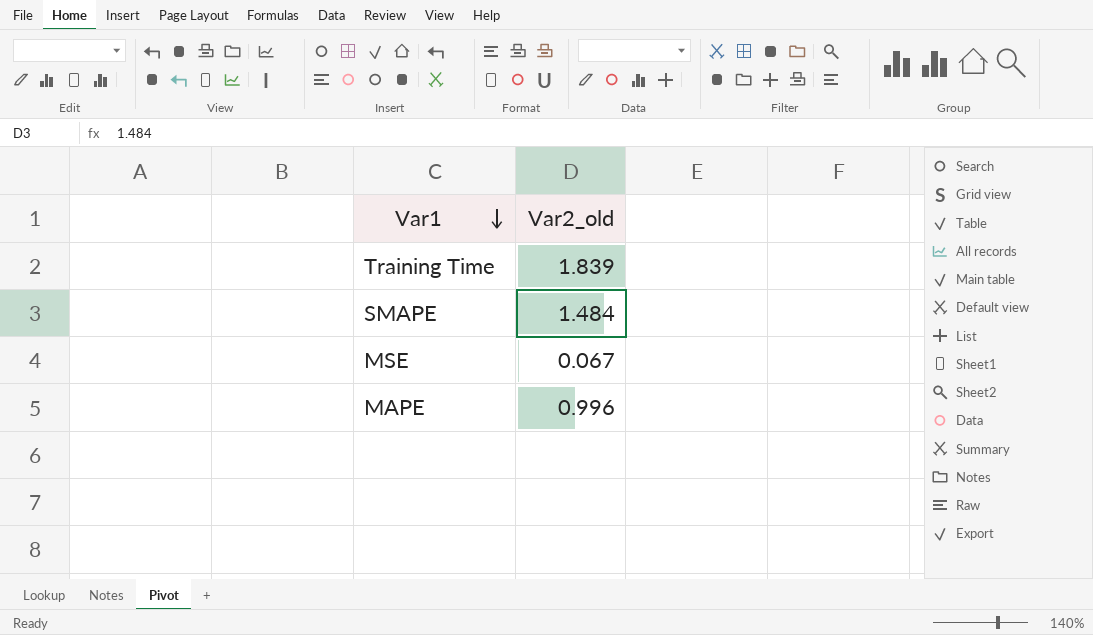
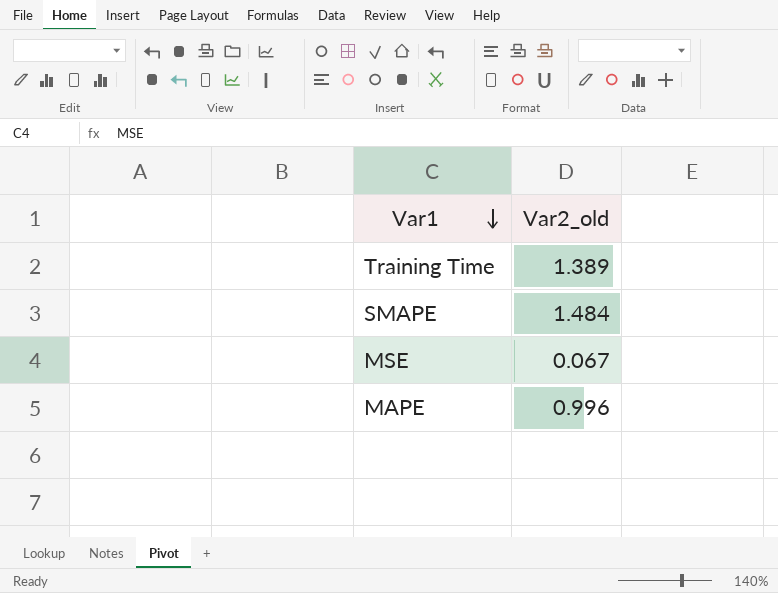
Training Time | Var2_old: 1.839 -> 1.389

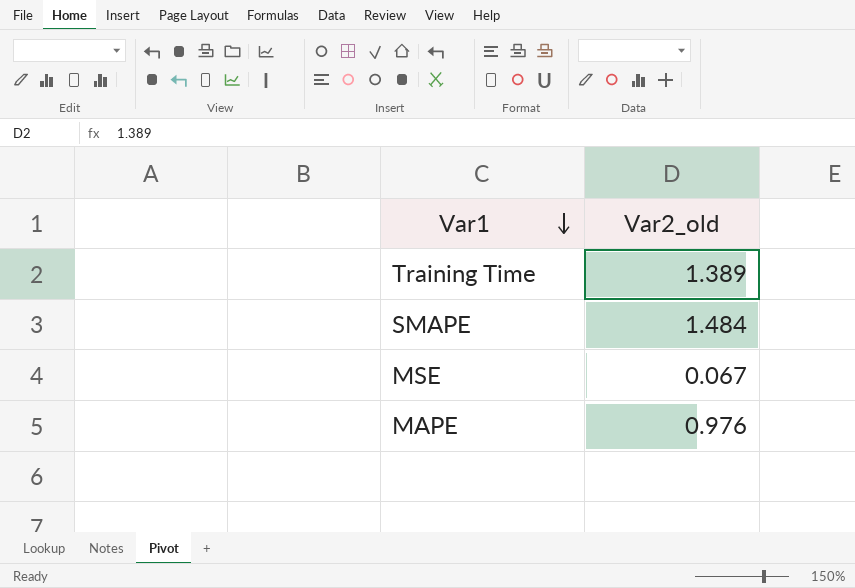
MAPE | Var2_old: 0.996 -> 0.976

